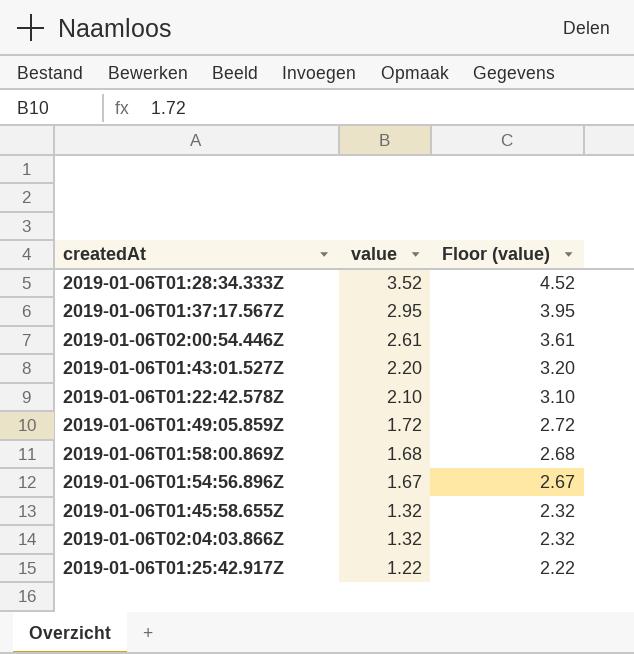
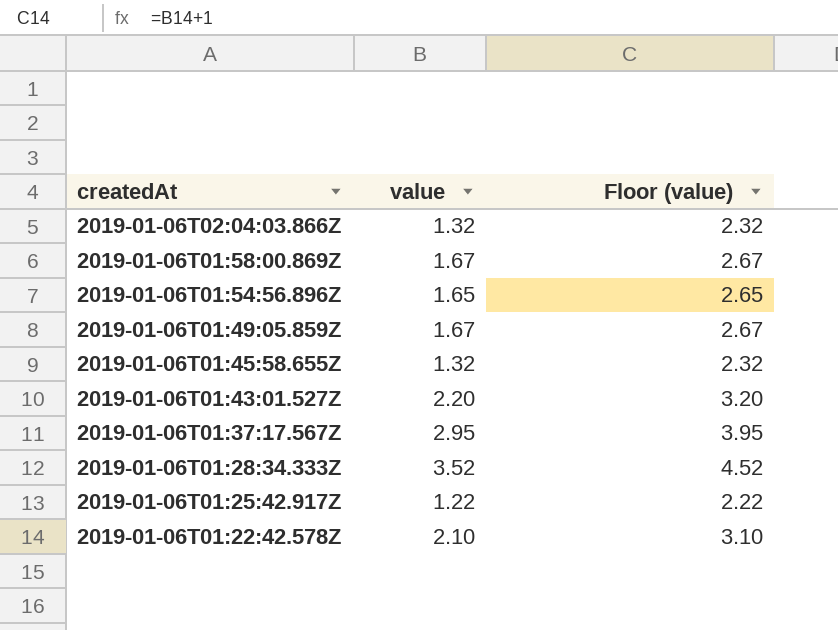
row order: value descending -> createdAt descending
row 2019-01-06T02:00:54.446Z: 2.61 | 3.61 -> none
2019-01-06T01:58:00.869Z | value: 1.68 -> 1.67
2019-01-06T01:58:00.869Z | Floor (value): 2.68 -> 2.67
2019-01-06T01:54:56.896Z | value: 1.67 -> 1.65
2019-01-06T01:54:56.896Z | Floor (value): 2.67 -> 2.65
2019-01-06T01:49:05.859Z | value: 1.72 -> 1.67
2019-01-06T01:49:05.859Z | Floor (value): 2.72 -> 2.67

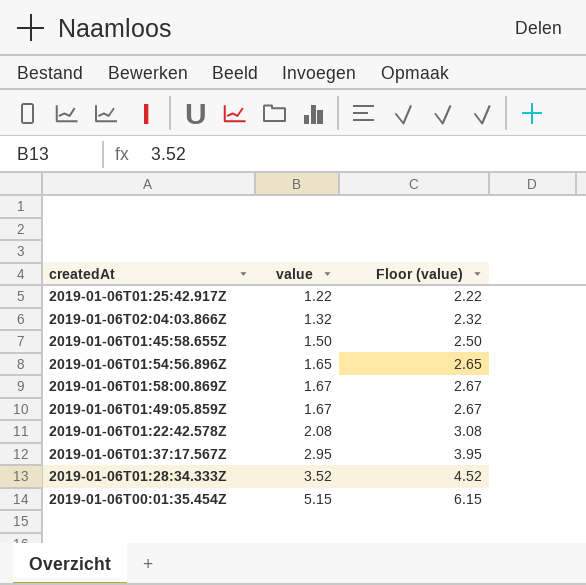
row order: createdAt descending -> value ascending
row 2019-01-06T01:43:01.527Z: 2.20 | 3.20 -> none
2019-01-06T01:45:58.655Z | value: 1.32 -> 1.50
2019-01-06T01:45:58.655Z | Floor (value): 2.32 -> 2.50
2019-01-06T01:22:42.578Z | value: 2.10 -> 2.08
2019-01-06T01:22:42.578Z | Floor (value): 3.10 -> 3.08
row 2019-01-06T00:01:35.454Z: none -> 5.15 | 6.15

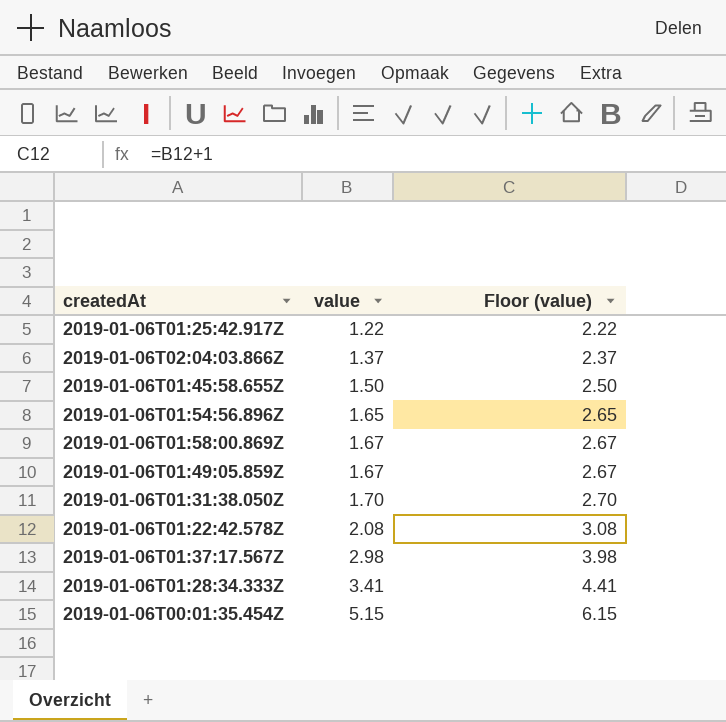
2019-01-06T02:04:03.866Z | value: 1.32 -> 1.37
2019-01-06T02:04:03.866Z | Floor (value): 2.32 -> 2.37
row 2019-01-06T01:31:38.050Z: none -> 1.70 | 2.70
2019-01-06T01:37:17.567Z | value: 2.95 -> 2.98
2019-01-06T01:37:17.567Z | Floor (value): 3.95 -> 3.98
2019-01-06T01:28:34.333Z | value: 3.52 -> 3.41
2019-01-06T01:28:34.333Z | Floor (value): 4.52 -> 4.41

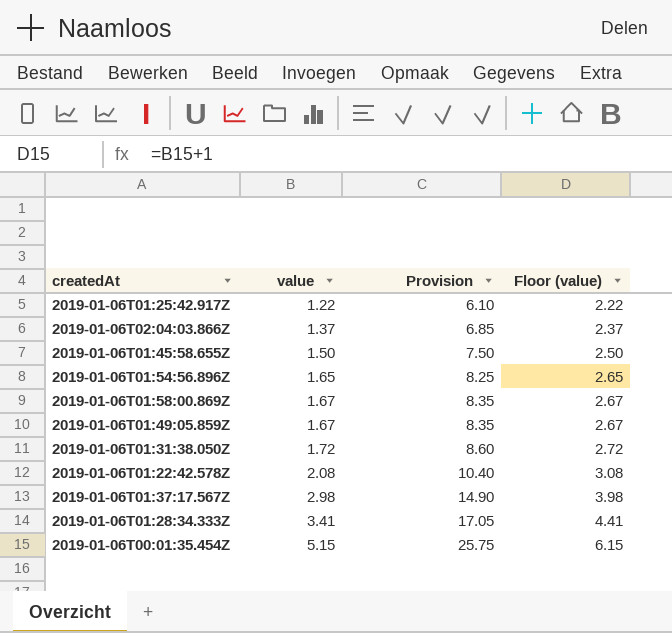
column Provision | formula: none -> [value] * 5
2019-01-06T01:31:38.050Z | value: 1.70 -> 1.72
2019-01-06T01:31:38.050Z | Floor (value): 2.70 -> 2.72

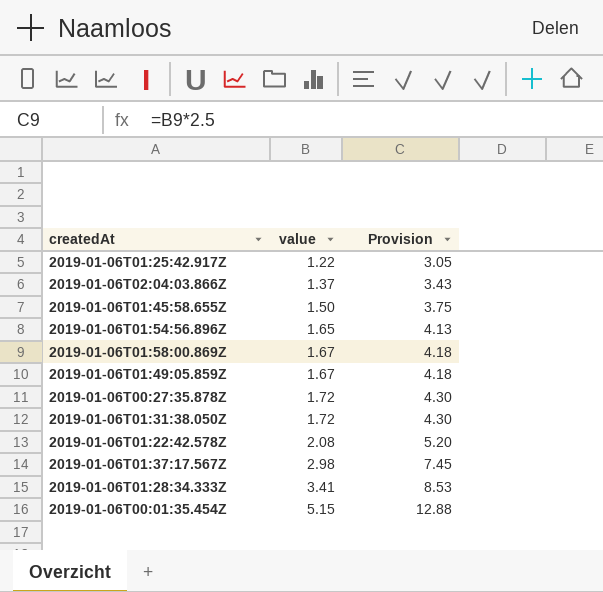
column Floor (value) | formula: [value] + 1 -> none
column Provision | formula: [value] * 5 -> [value] * 2.5
row 2019-01-06T00:27:35.878Z: none -> 1.72 | 4.30

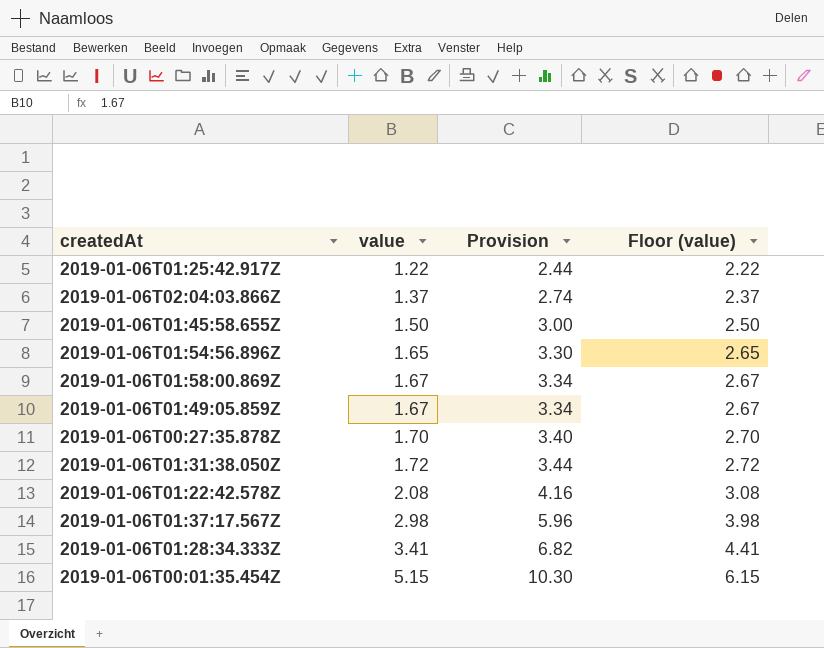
column Provision | formula: [value] * 2.5 -> [value] * 2
column Floor (value) | formula: none -> [value] + 1
2019-01-06T00:27:35.878Z | value: 1.72 -> 1.70

